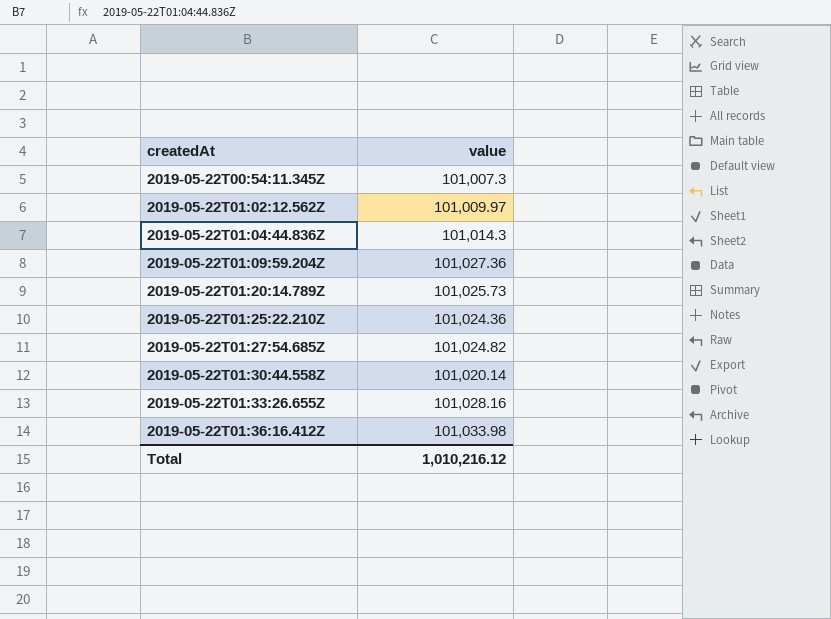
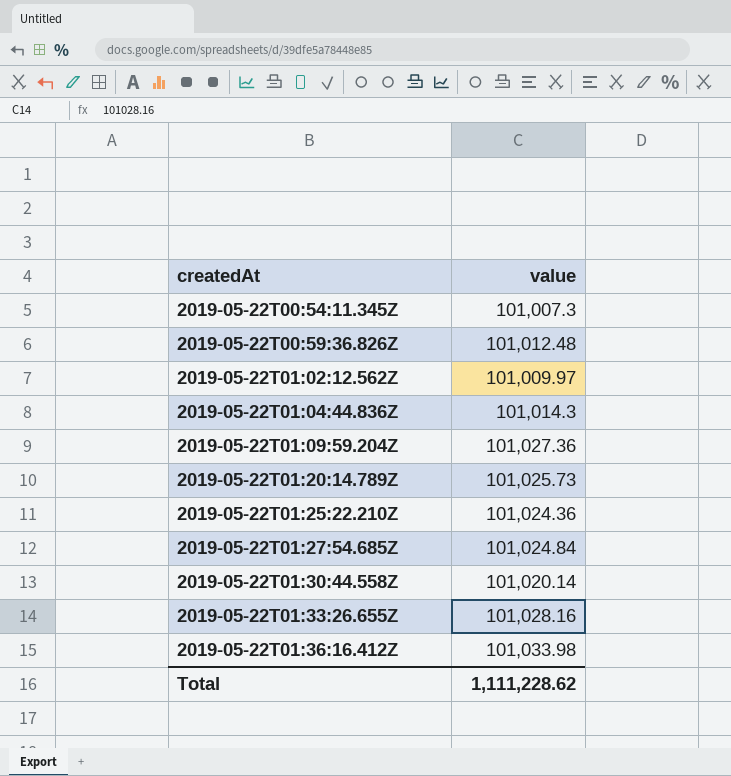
row 2019-05-22T00:59:36.826Z: none -> 101,012.48
2019-05-22T01:27:54.685Z | value: 101,024.82 -> 101,024.84
Total | value: 1,010,216.12 -> 1,111,228.62

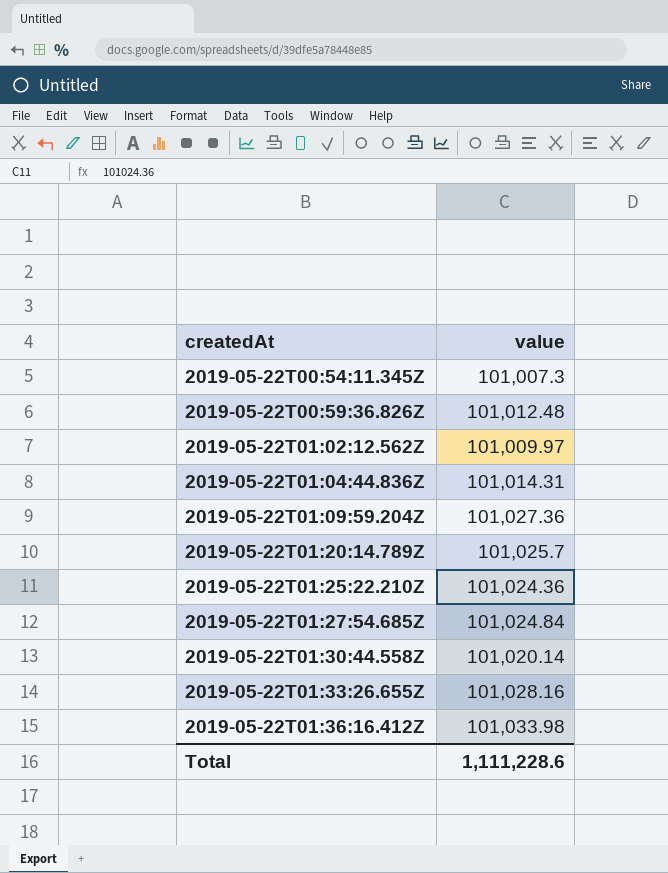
2019-05-22T01:04:44.836Z | value: 101,014.3 -> 101,014.31
2019-05-22T01:20:14.789Z | value: 101,025.73 -> 101,025.7
Total | value: 1,111,228.62 -> 1,111,228.6

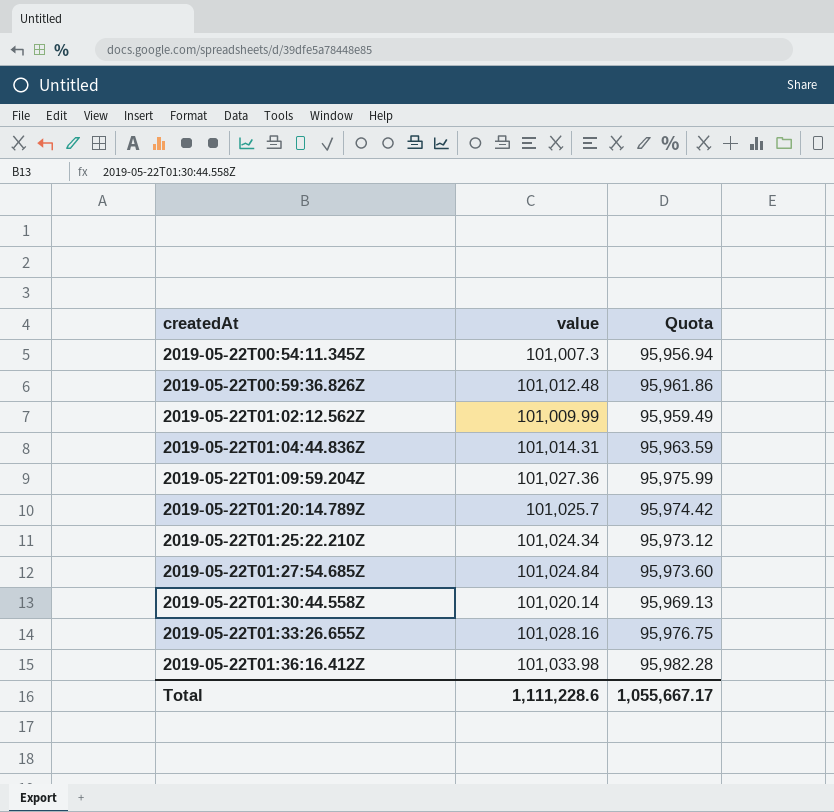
column Quota | formula: none -> [value] * 0.95
2019-05-22T01:02:12.562Z | value: 101,009.97 -> 101,009.99
2019-05-22T01:25:22.210Z | value: 101,024.36 -> 101,024.34

